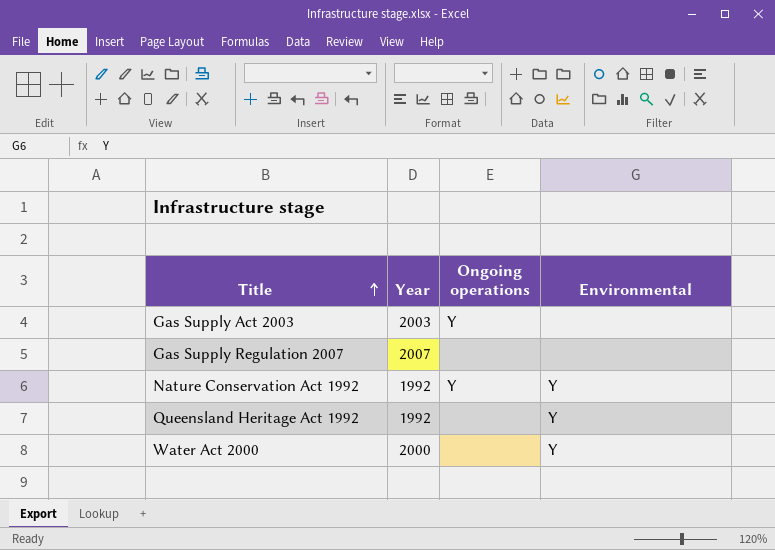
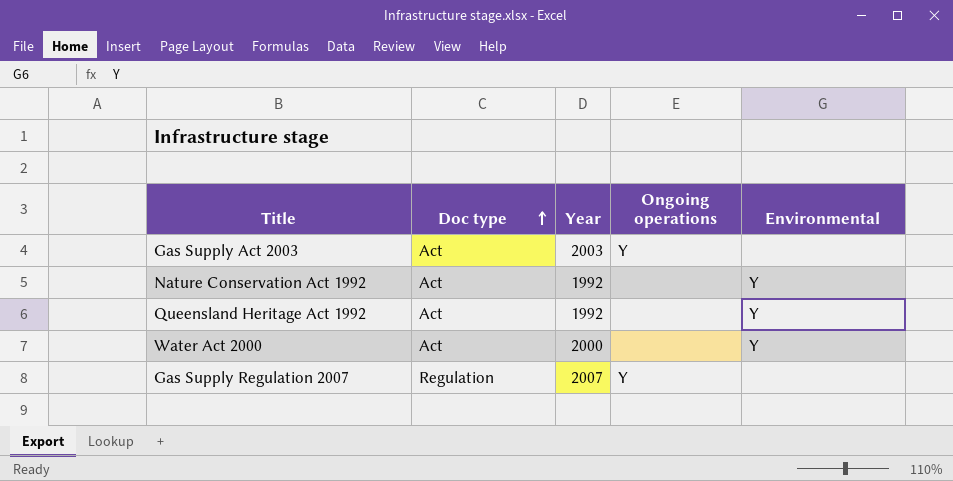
row order: Title ascending -> Doc type ascending
column Doc type | position: none -> 2
Nature Conservation Act 1992 | Ongoing operations: Y -> none
Gas Supply Regulation 2007 | Ongoing operations: none -> Y

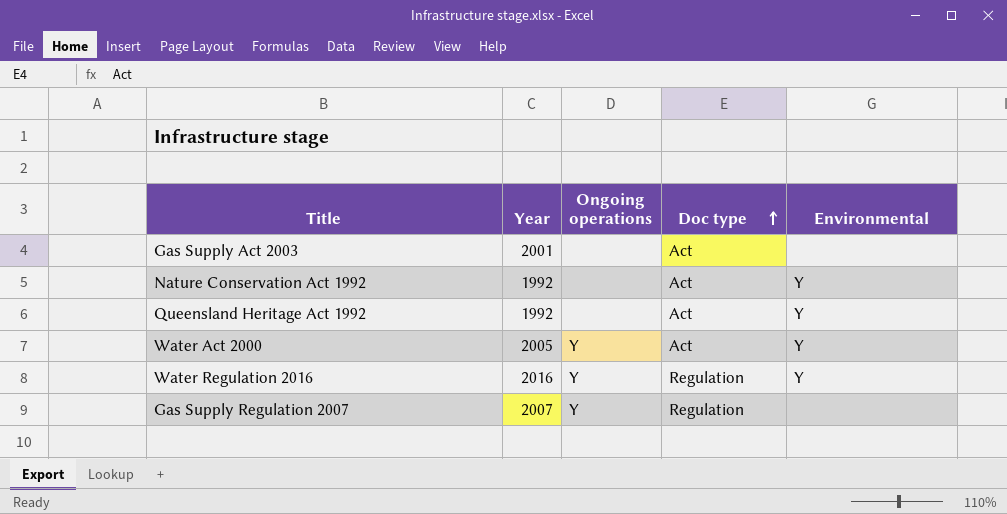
column Doc type | position: 2 -> 4
Gas Supply Act 2003 | Year: 2003 -> 2001
Gas Supply Act 2003 | Ongoing operations: Y -> none
Water Act 2000 | Year: 2000 -> 2005
Water Act 2000 | Ongoing operations: none -> Y
row Water Regulation 2016: none -> 2016 | Y | Regulation | Y

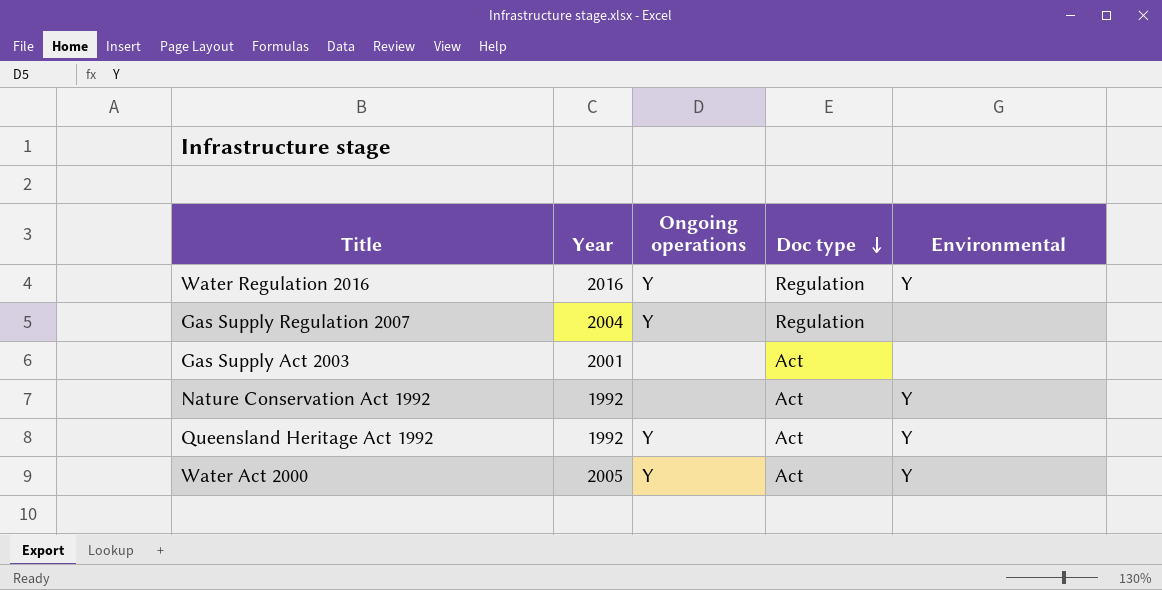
row order: Doc type ascending -> Doc type descending
Gas Supply Regulation 2007 | Year: 2007 -> 2004
Queensland Heritage Act 1992 | Ongoing operations: none -> Y

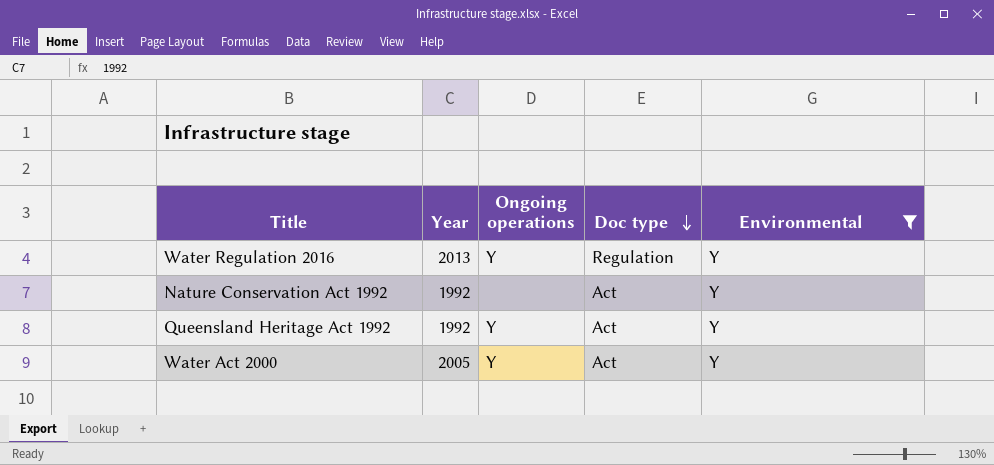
filter: none -> Environmental = Y
Water Regulation 2016 | Year: 2016 -> 2013

